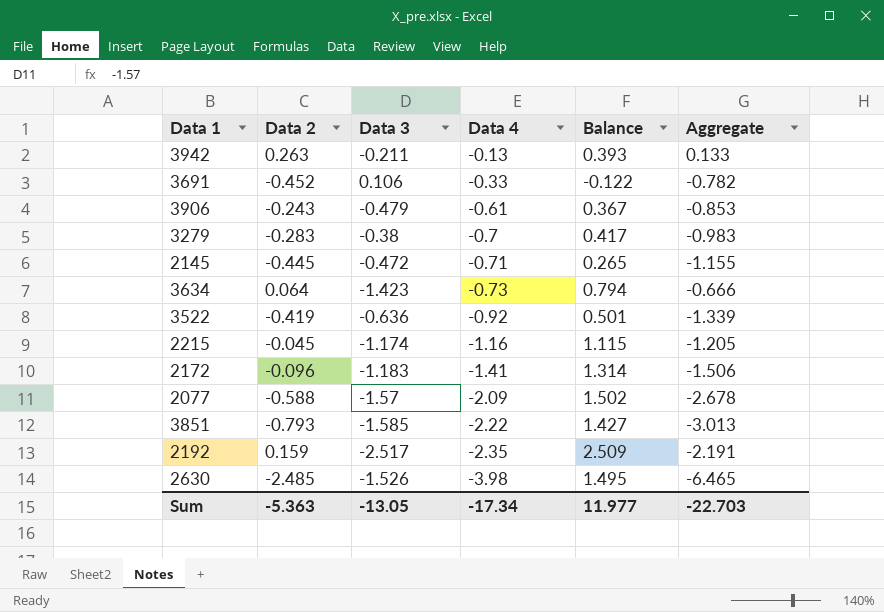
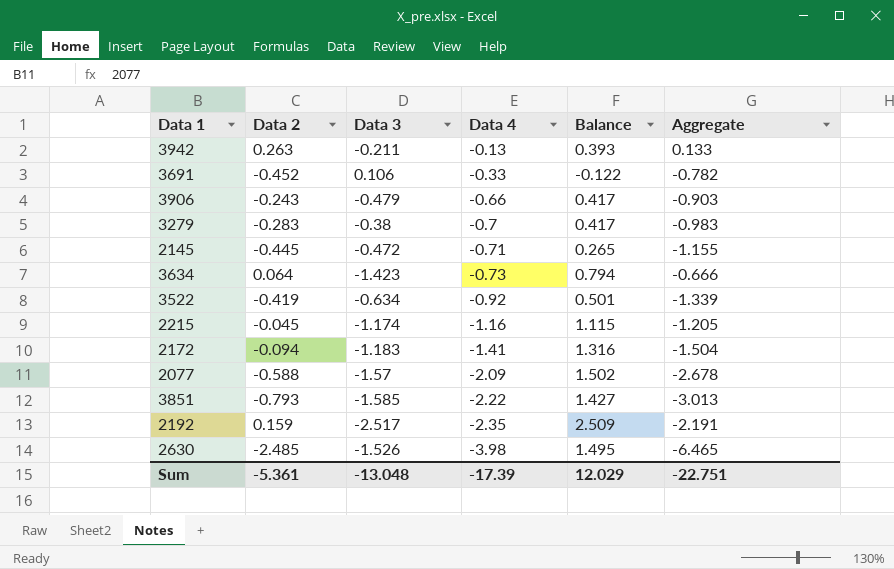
3906 | Data 4: -0.61 -> -0.66
3906 | Balance: 0.367 -> 0.417
3906 | Aggregate: -0.853 -> -0.903
3522 | Data 3: -0.636 -> -0.634
2172 | Data 2: -0.096 -> -0.094
2172 | Balance: 1.314 -> 1.316
2172 | Aggregate: -1.506 -> -1.504
Sum | Data 2: -5.363 -> -5.361
Sum | Data 3: -13.05 -> -13.048
Sum | Data 4: -17.34 -> -17.39
Sum | Balance: 11.977 -> 12.029
Sum | Aggregate: -22.703 -> -22.751

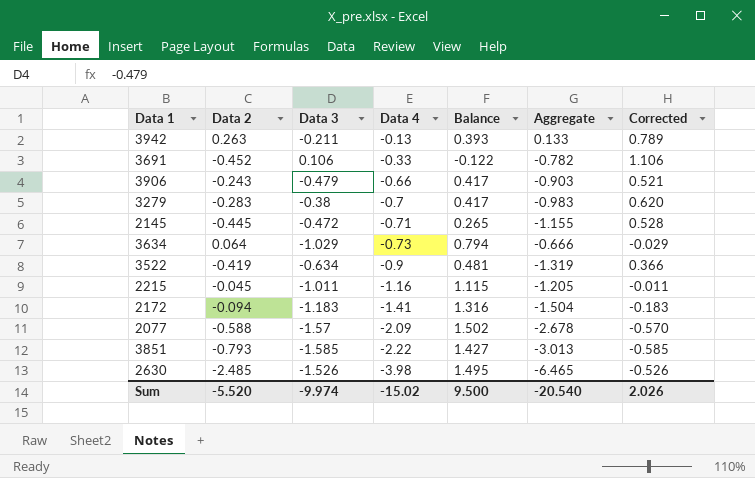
column Corrected | formula: none -> [Data 3] + 1
row 2192: 0.159 | -2.517 | -2.35 | 2.509 | -2.191 -> none
3634 | Data 3: -1.423 -> -1.029
3522 | Data 4: -0.92 -> -0.9
3522 | Balance: 0.501 -> 0.481
3522 | Aggregate: -1.339 -> -1.319
2215 | Data 3: -1.174 -> -1.011
Sum | Data 2: -5.361 -> -5.520
Sum | Data 3: -13.048 -> -9.974
Sum | Data 4: -17.39 -> -15.02
Sum | Balance: 12.029 -> 9.500
Sum | Aggregate: -22.751 -> -20.540

